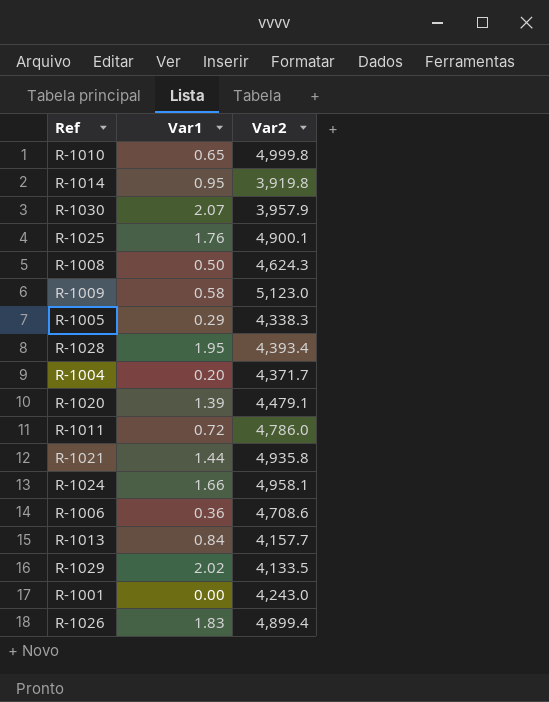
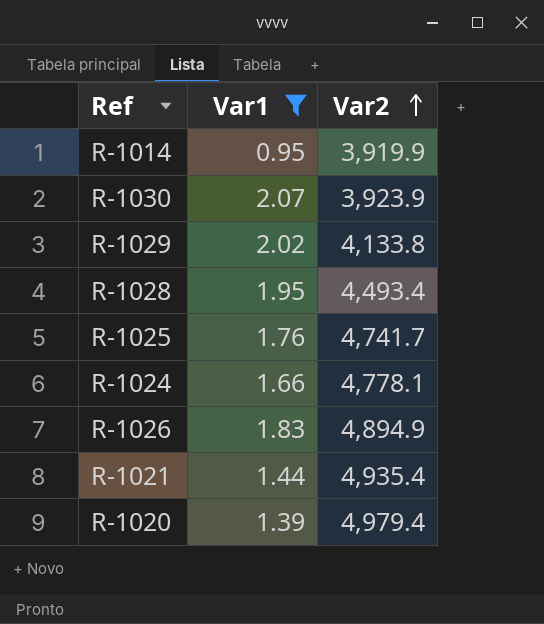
filter: none -> Var1 >= 0.95
row order: none -> Var2 ascending
R-1014 | Var2: 3,919.8 -> 3,919.9
R-1030 | Var2: 3,957.9 -> 3,923.9
R-1029 | Var2: 4,133.5 -> 4,133.8
R-1028 | Var2: 4,393.4 -> 4,493.4
R-1025 | Var2: 4,900.1 -> 4,741.7
R-1024 | Var2: 4,958.1 -> 4,778.1
R-1026 | Var2: 4,899.4 -> 4,894.9
R-1021 | Var2: 4,935.8 -> 4,935.4
R-1020 | Var2: 4,479.1 -> 4,979.4

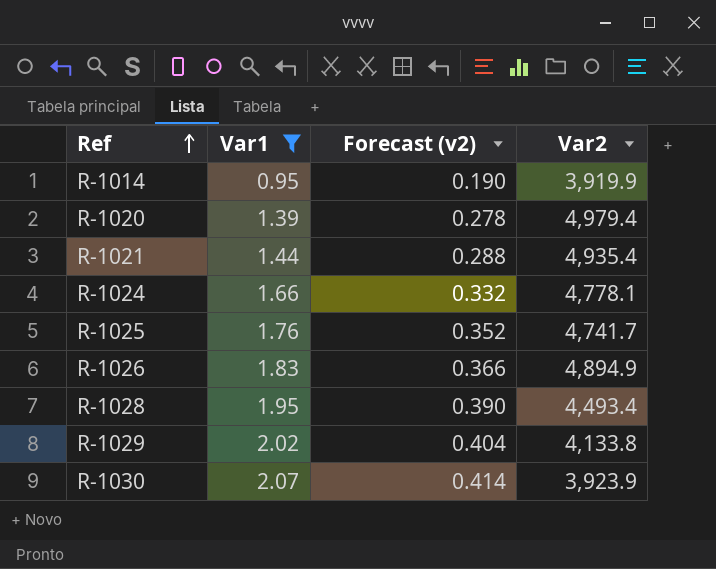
row order: Var2 ascending -> Ref ascending
column Forecast (v2) | formula: none -> [Var1] * 0.2

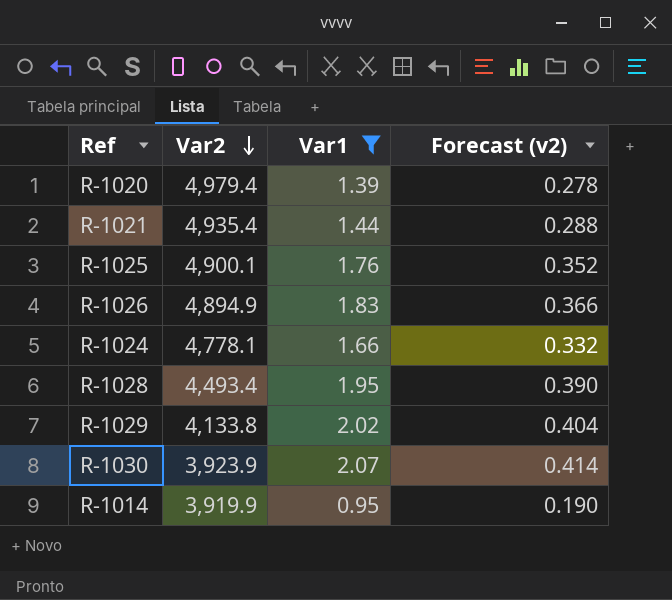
row order: Ref ascending -> Var2 descending
column Var2 | position: 4 -> 2
R-1025 | Var2: 4,741.7 -> 4,900.1

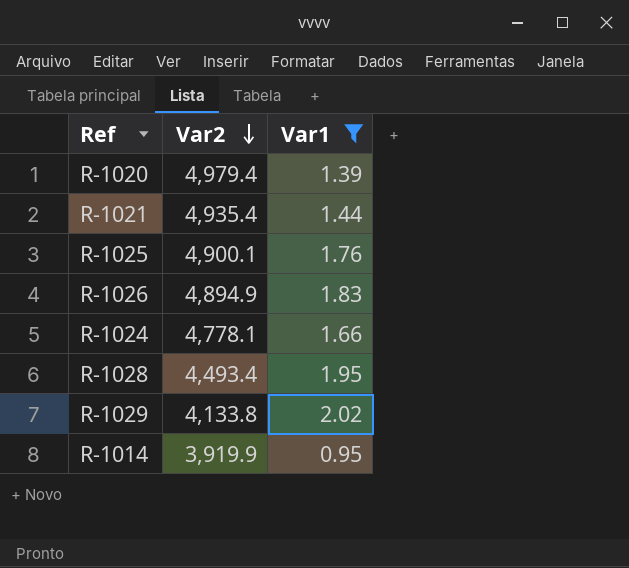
column Forecast (v2) | formula: [Var1] * 0.2 -> none
row R-1030: 3,923.9 | 2.07 | 0.414 -> none

